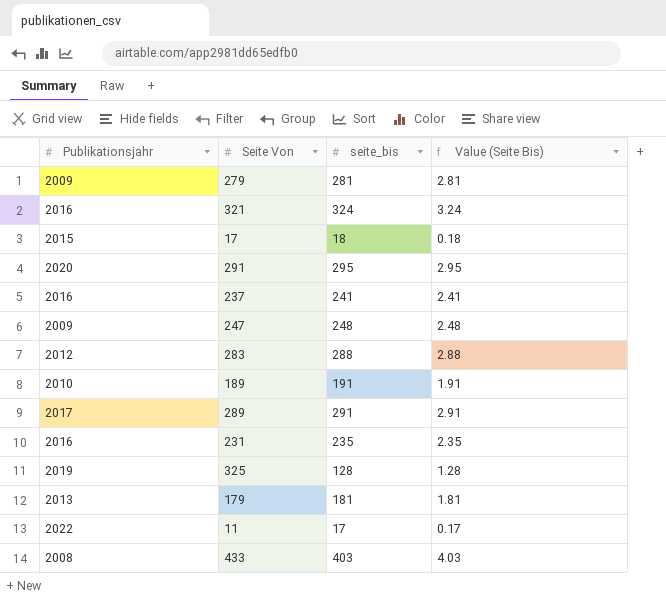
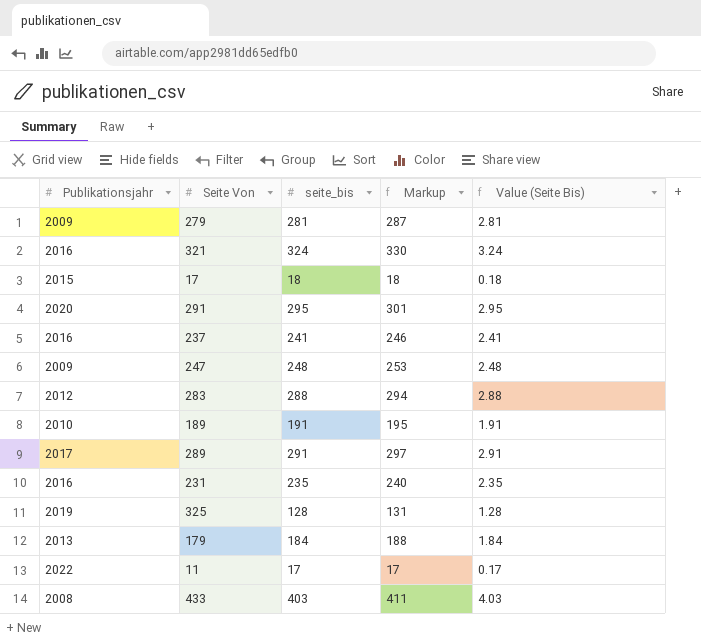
column Markup | formula: none -> [seite_bis] * 1.02
179 | seite_bis: 181 -> 184
179 | Value (Seite Bis): 1.81 -> 1.84

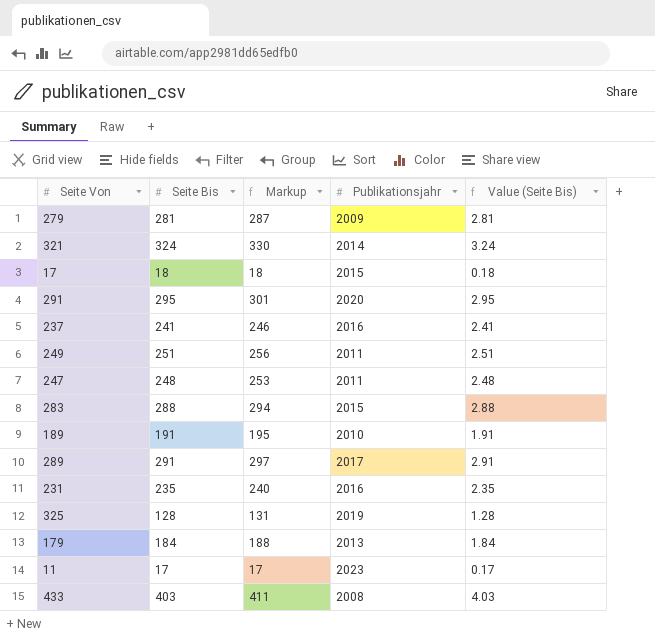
column name: seite_bis -> Seite Bis
column Publikationsjahr | position: 1 -> 4
321 | Publikationsjahr: 2016 -> 2014
row 249: none -> 251 | 256 | 2011 | 2.51
247 | Publikationsjahr: 2009 -> 2011
283 | Publikationsjahr: 2012 -> 2015
11 | Publikationsjahr: 2022 -> 2023

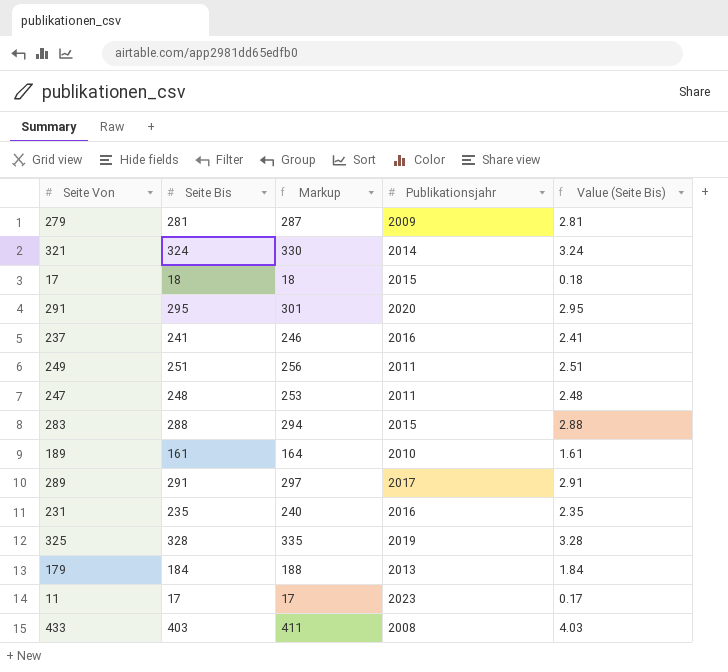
189 | Seite Bis: 191 -> 161
189 | Markup: 195 -> 164
189 | Value (Seite Bis): 1.91 -> 1.61
325 | Seite Bis: 128 -> 328
325 | Markup: 131 -> 335
325 | Value (Seite Bis): 1.28 -> 3.28

